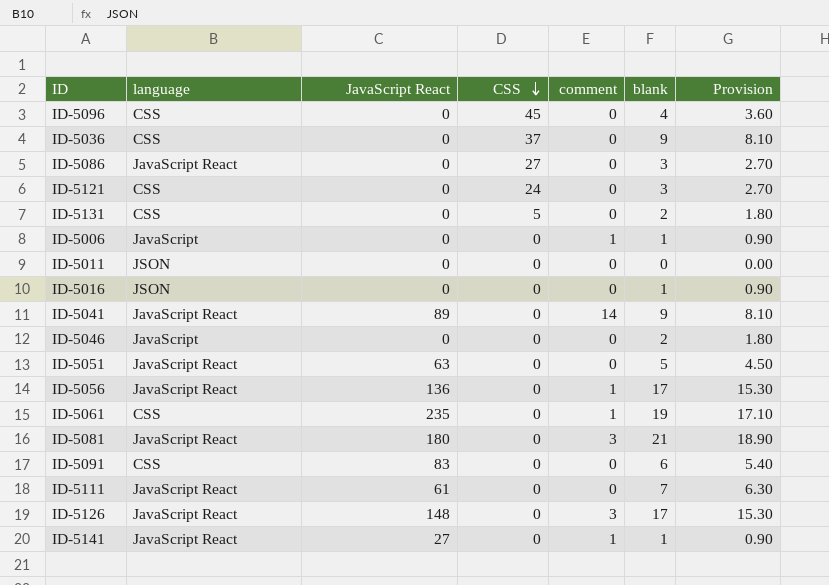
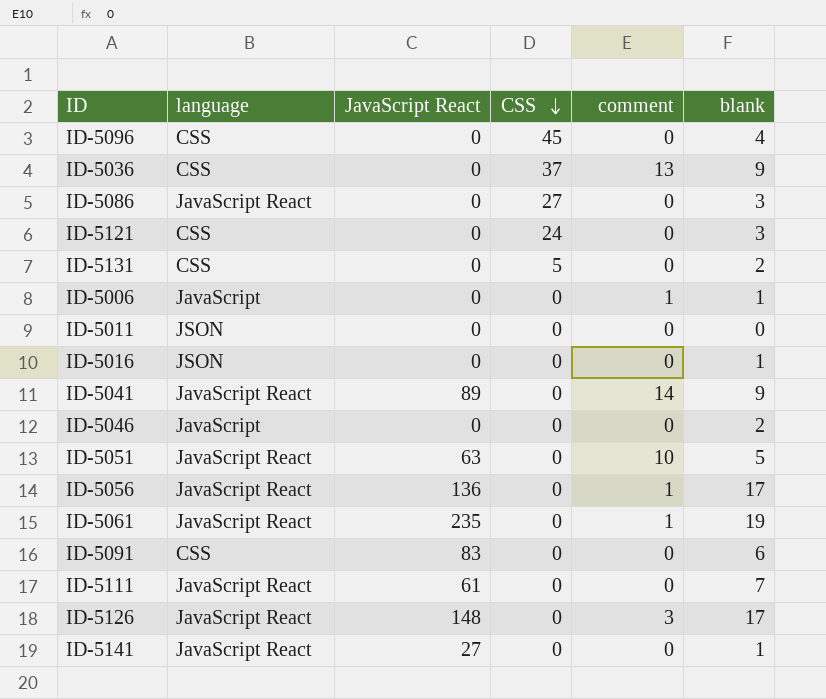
column Provision | formula: [blank] * 0.9 -> none
row ID-5081: JavaScript React | 180 | 0 | 3 | 21 | 18.90 -> none
ID-5036 | comment: 0 -> 13
ID-5051 | comment: 0 -> 10
ID-5061 | language: CSS -> JavaScript React
ID-5141 | comment: 1 -> 0

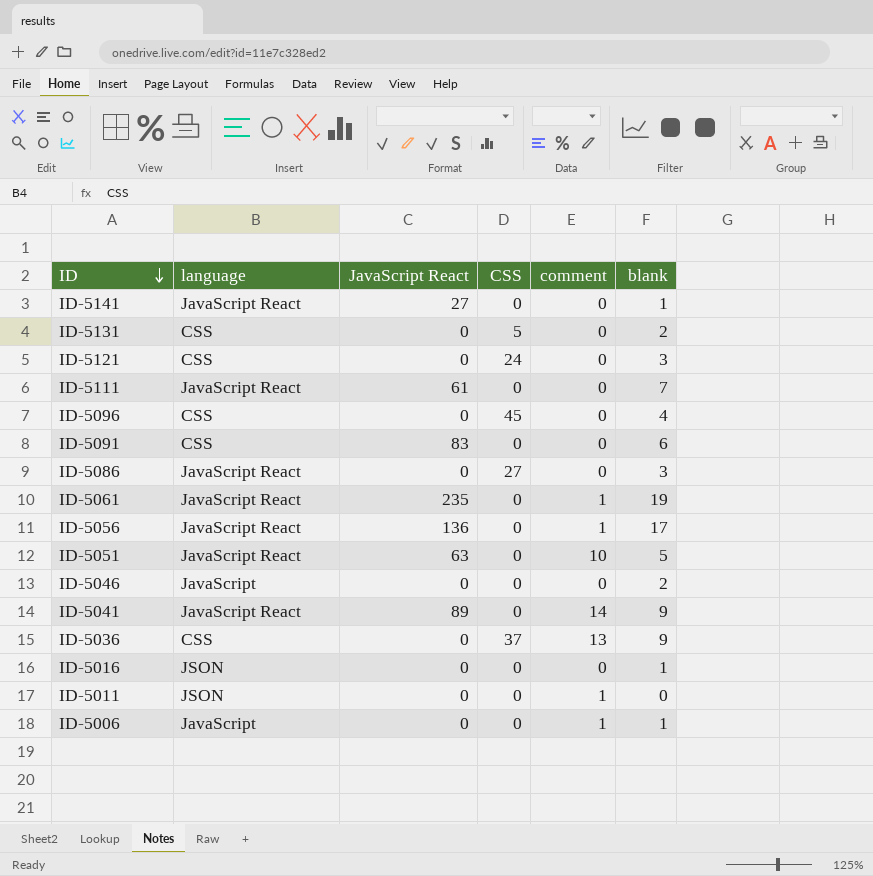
row order: CSS descending -> ID descending
row ID-5126: JavaScript React | 148 | 0 | 3 | 17 -> none
ID-5011 | comment: 0 -> 1

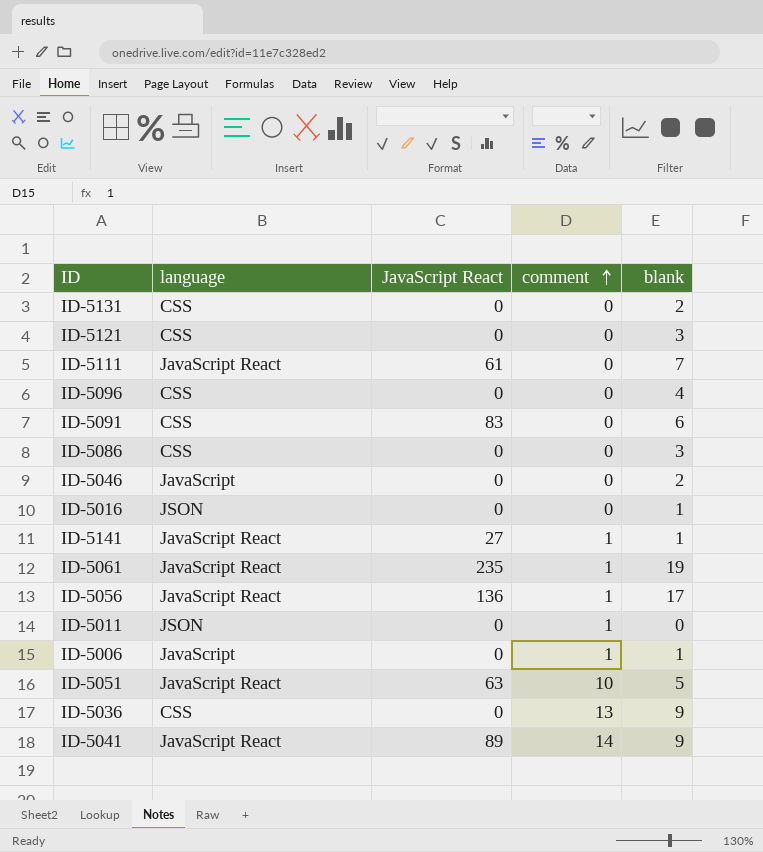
row order: ID descending -> comment ascending
column CSS | position: 4 -> none
ID-5086 | language: JavaScript React -> CSS
ID-5141 | comment: 0 -> 1

